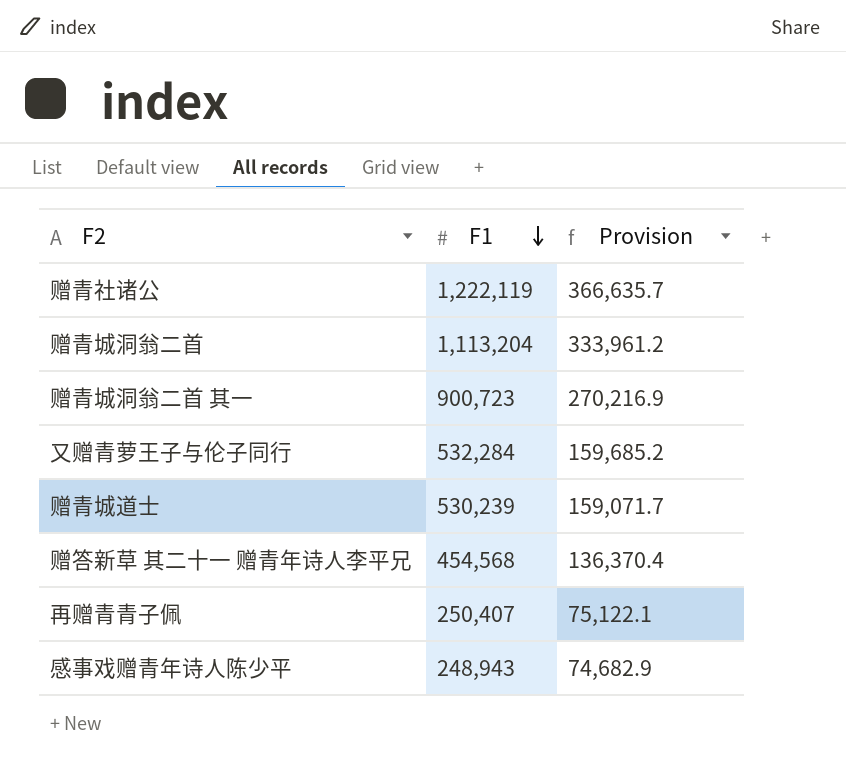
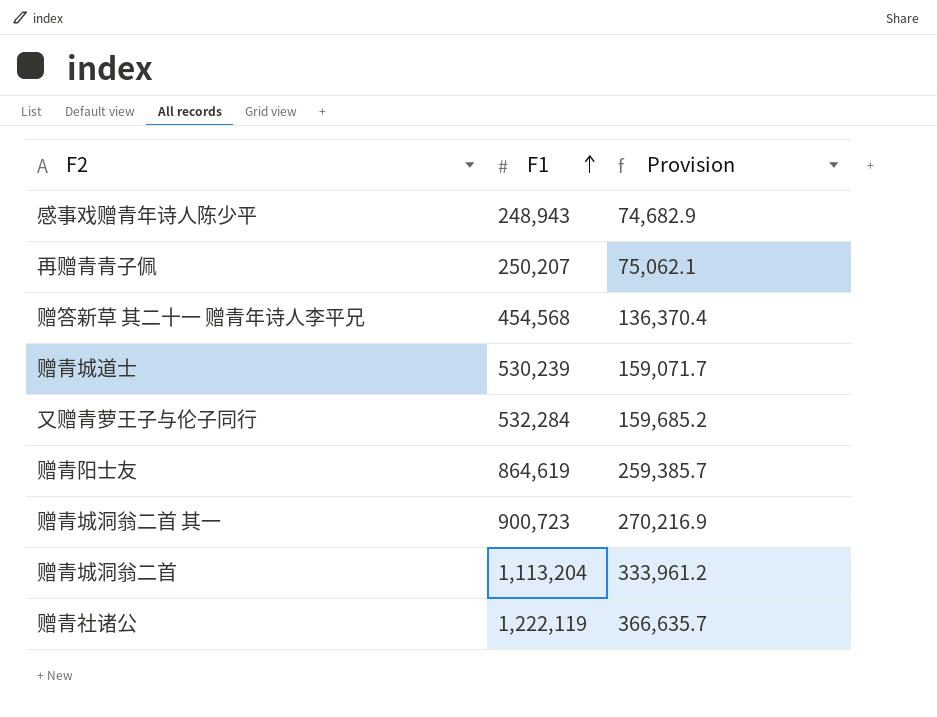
row order: F1 descending -> F1 ascending
再赠青青子佩 | F1: 250,407 -> 250,207
再赠青青子佩 | Provision: 75,122.1 -> 75,062.1
row 赠青阳士友: none -> 864,619 | 259,385.7

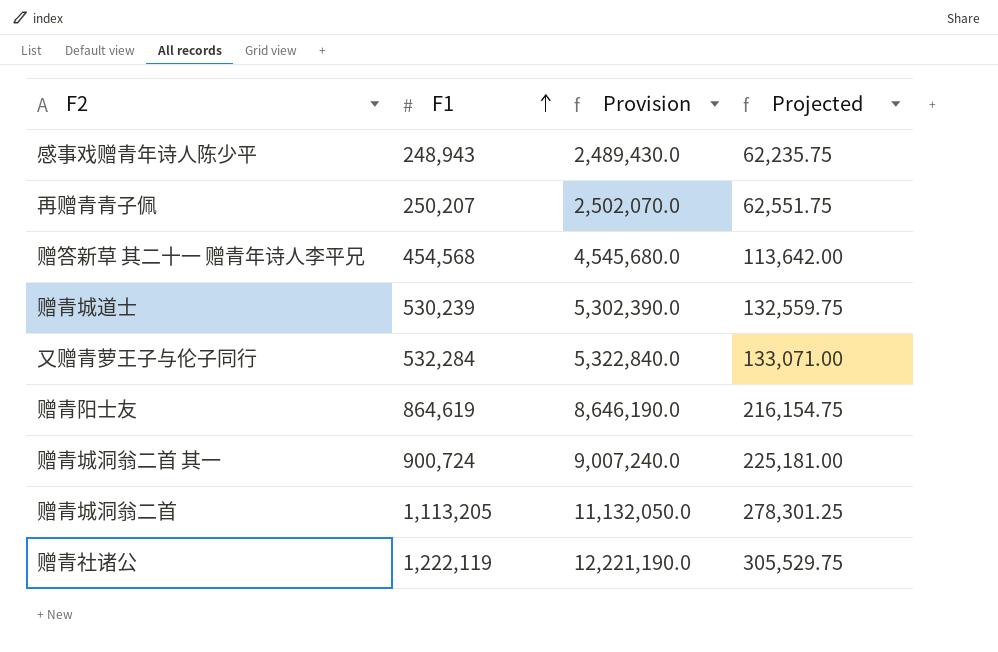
column Provision | formula: [F1] * 0.3 -> [F1] * 10
column Projected | formula: none -> [F1] * 0.25
赠青城洞翁二首 其一 | F1: 900,723 -> 900,724
赠青城洞翁二首 | F1: 1,113,204 -> 1,113,205

